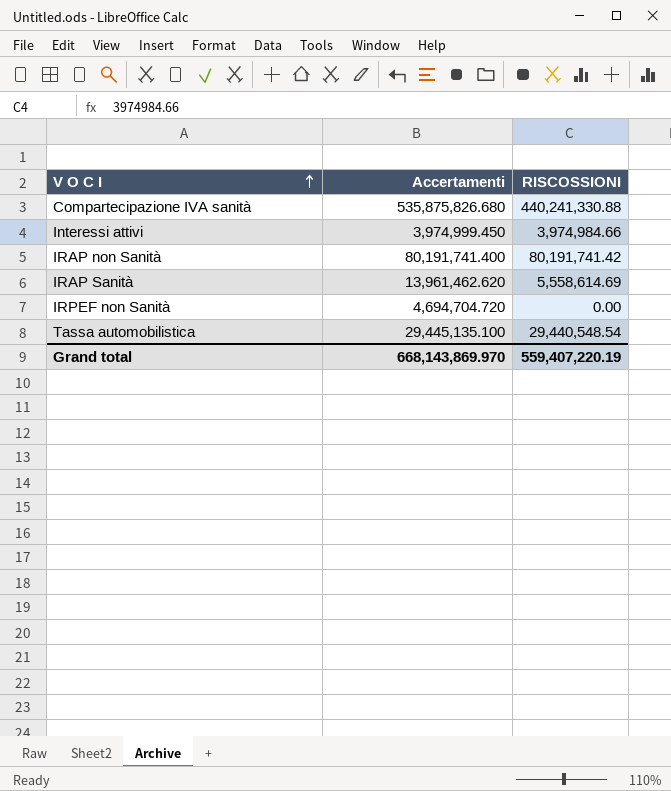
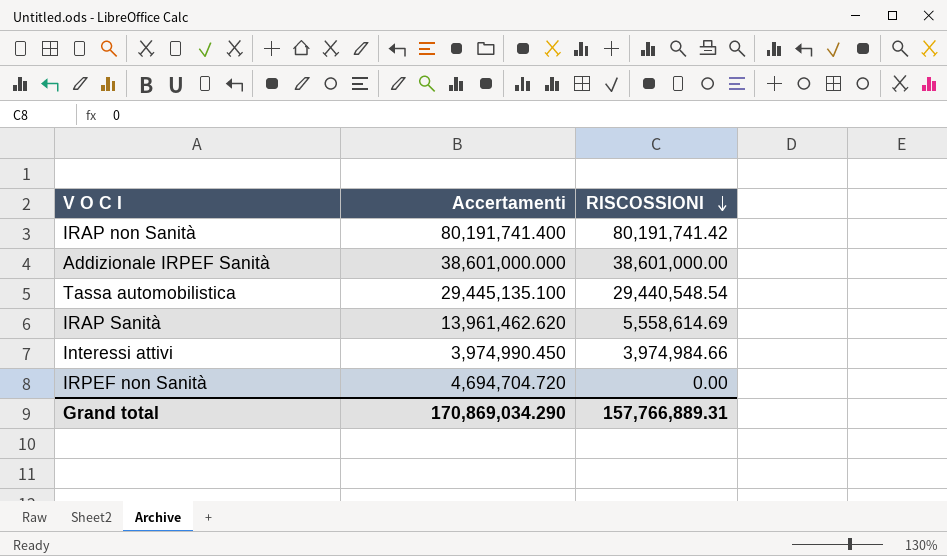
row order: V O C I ascending -> RISCOSSIONI descending
row Compartecipazione IVA sanità: 535,875,826.680 | 440,241,330.88 -> none
row Addizionale IRPEF Sanità: none -> 38,601,000.000 | 38,601,000.00
Interessi attivi | Accertamenti: 3,974,999.450 -> 3,974,990.450
Grand total | Accertamenti: 668,143,869.970 -> 170,869,034.290
Grand total | RISCOSSIONI: 559,407,220.19 -> 157,766,889.31

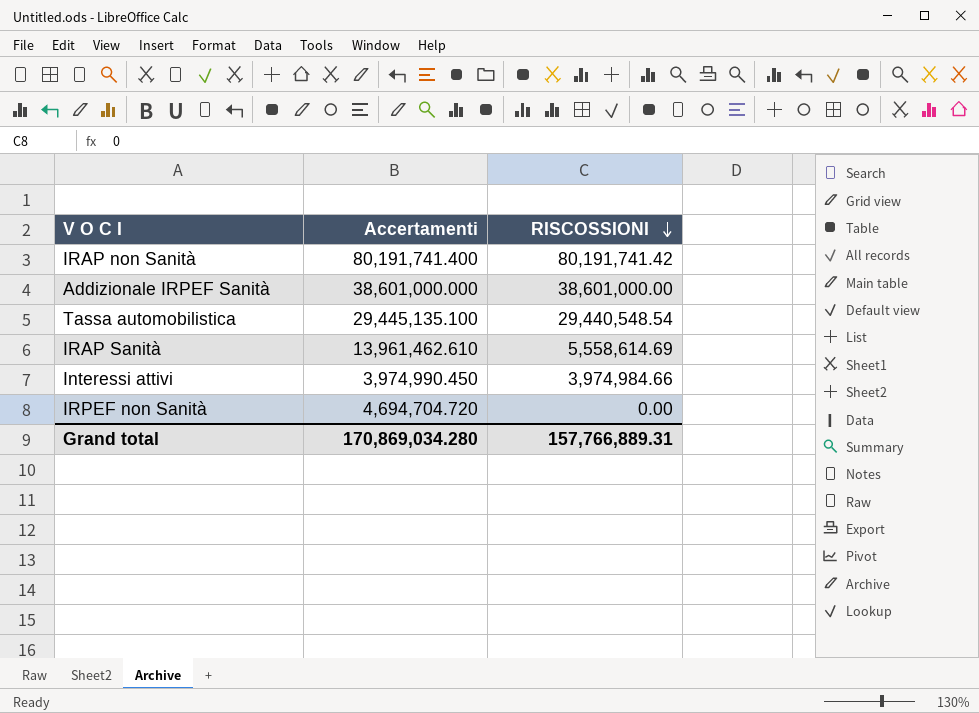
IRAP Sanità | Accertamenti: 13,961,462.620 -> 13,961,462.610
Grand total | Accertamenti: 170,869,034.290 -> 170,869,034.280

